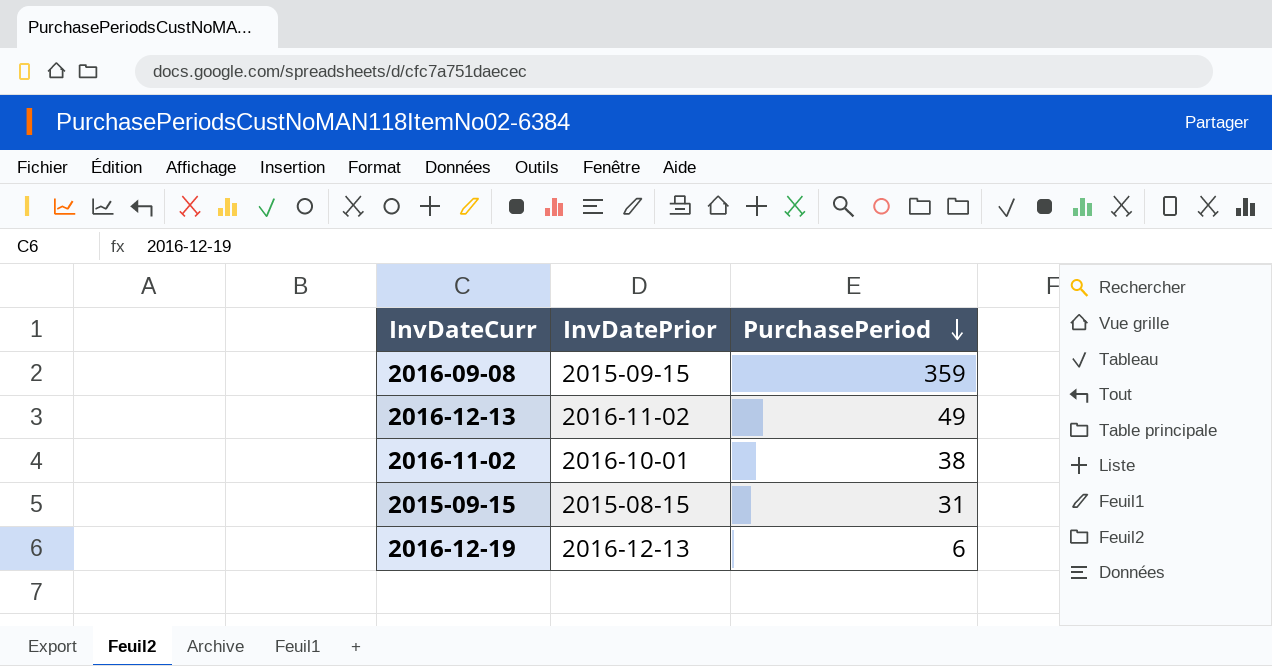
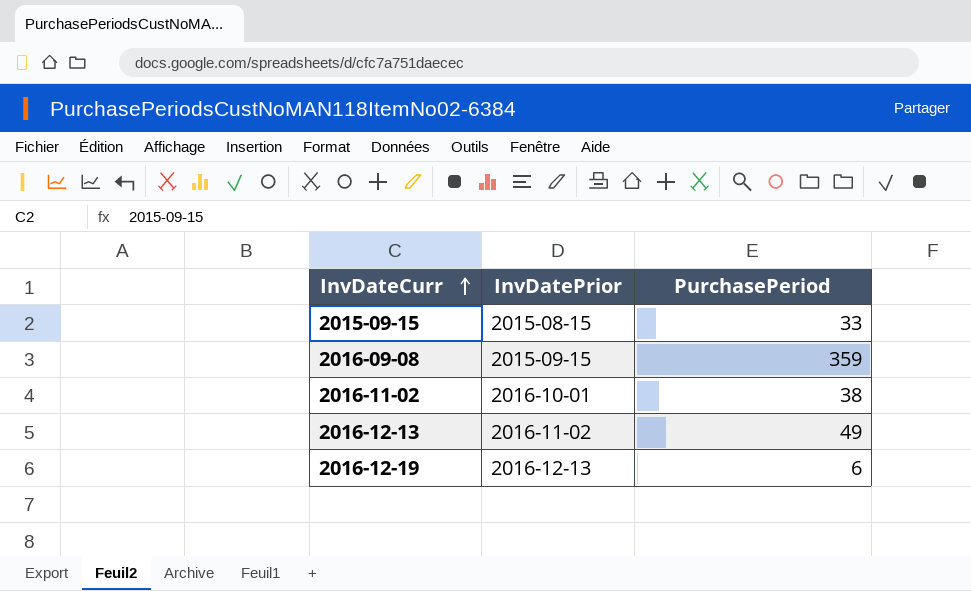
row order: PurchasePeriod descending -> InvDateCurr ascending
2015-09-15 | PurchasePeriod: 31 -> 33

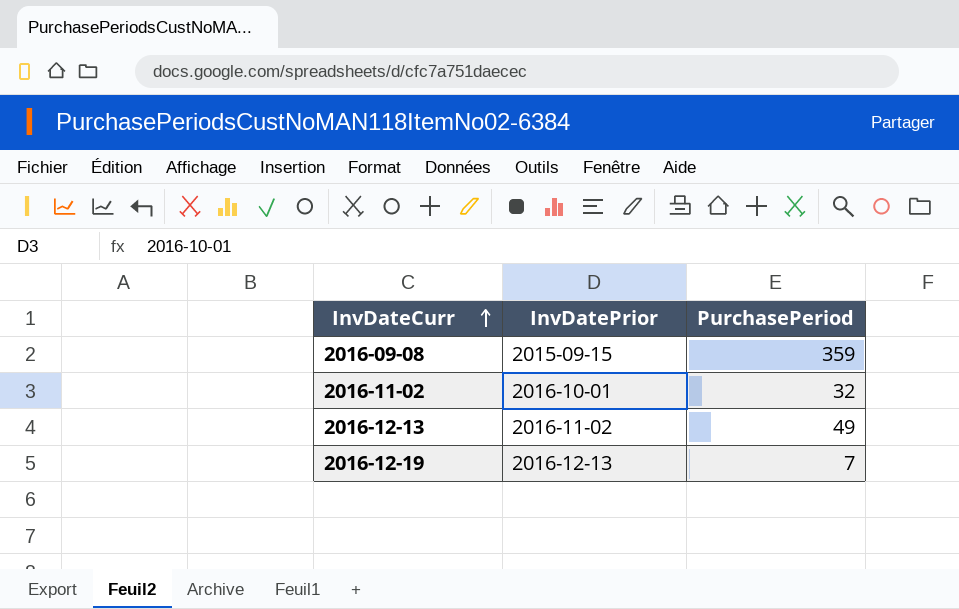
row 2015-09-15: 2015-08-15 | 33 -> none
2016-11-02 | PurchasePeriod: 38 -> 32
2016-12-19 | PurchasePeriod: 6 -> 7

